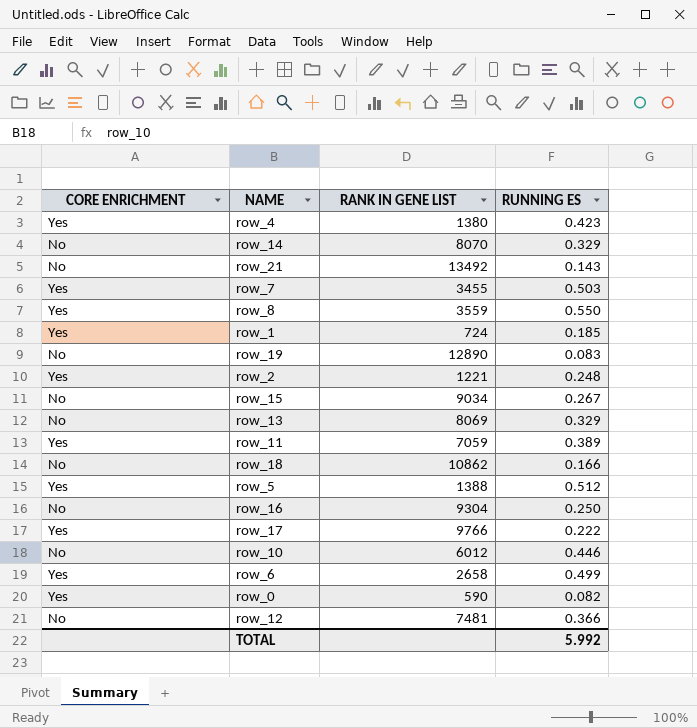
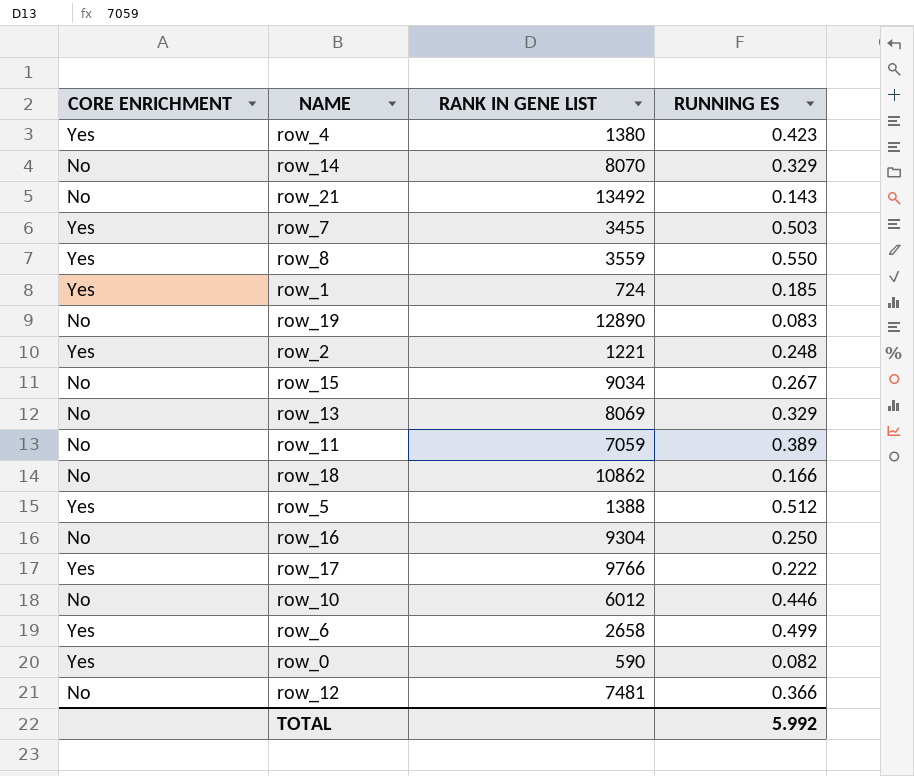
row_11 | CORE ENRICHMENT: Yes -> No

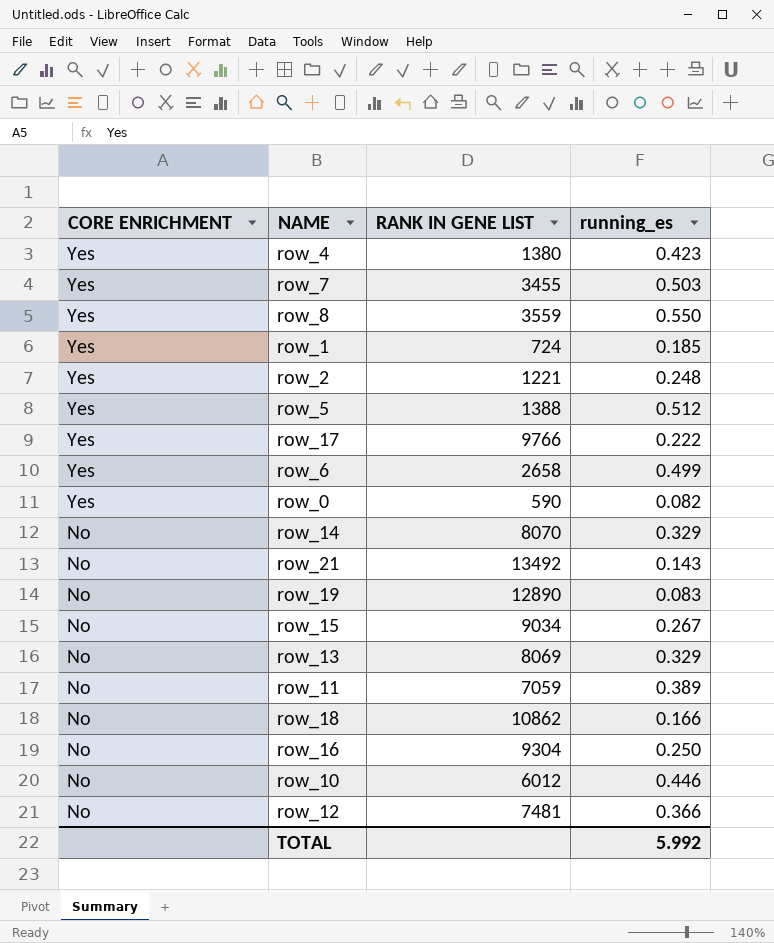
row order: none -> CORE ENRICHMENT descending
column name: RUNNING ES -> running_es

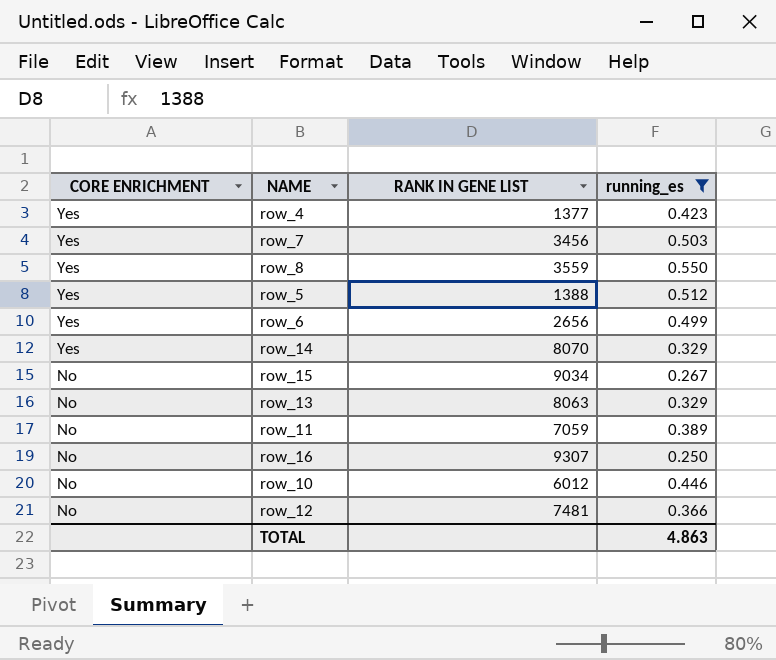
filter: none -> running_es >= 0.250
row_4 | RANK IN GENE LIST: 1380 -> 1377
row_7 | RANK IN GENE LIST: 3455 -> 3456
row_6 | RANK IN GENE LIST: 2658 -> 2656
row_14 | CORE ENRICHMENT: No -> Yes
row_13 | RANK IN GENE LIST: 8069 -> 8063
row_16 | RANK IN GENE LIST: 9304 -> 9307
TOTAL | running_es: 5.992 -> 4.863

